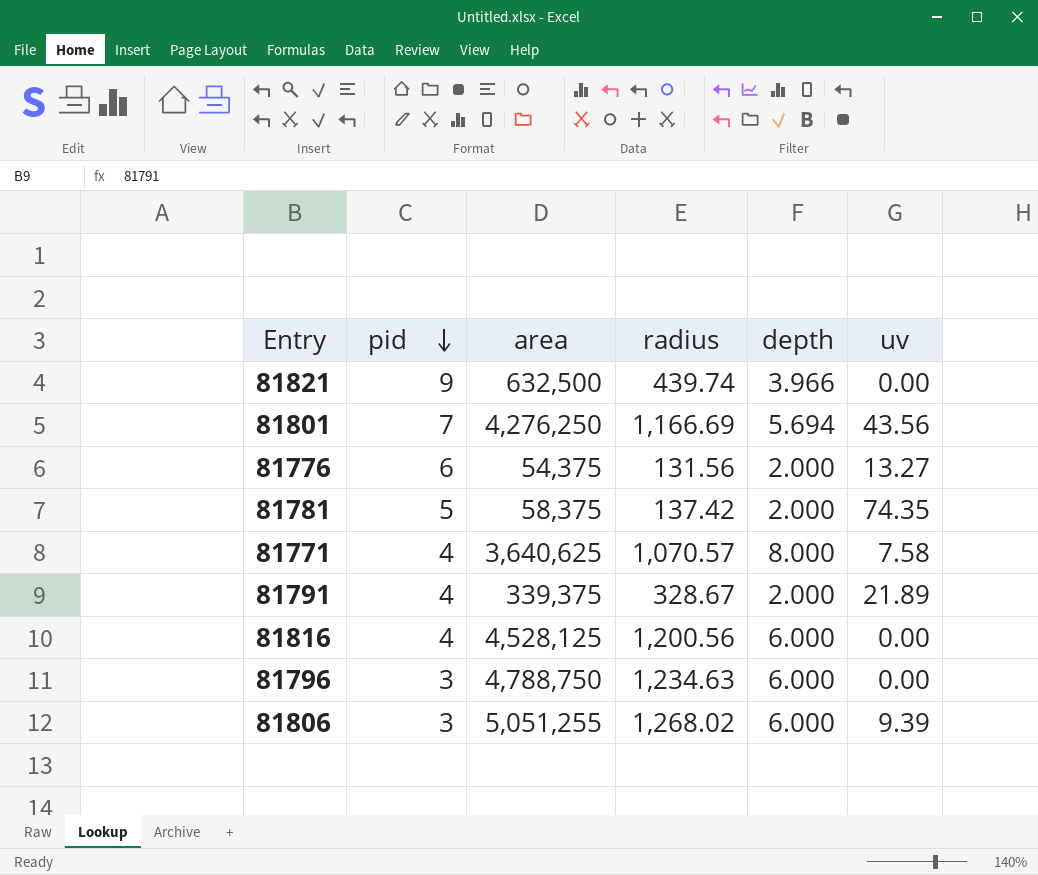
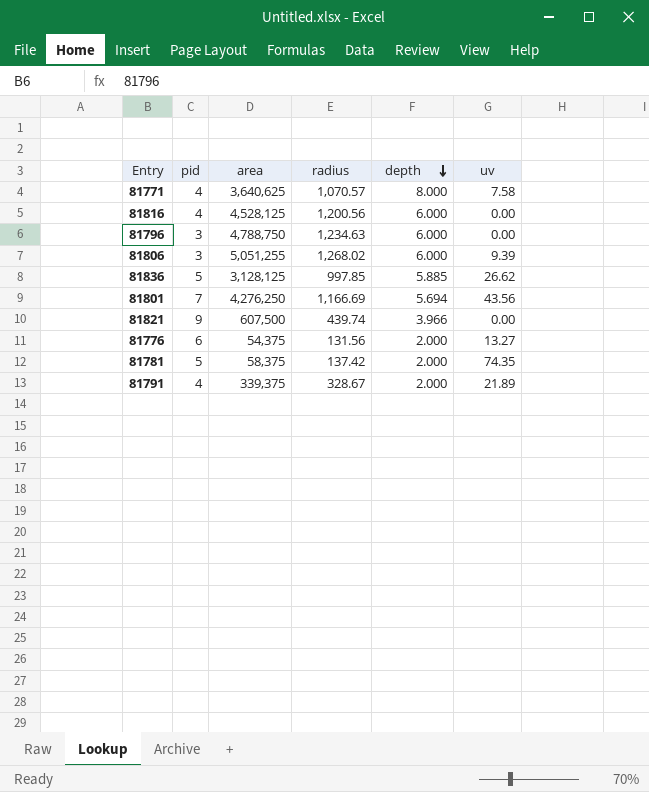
row order: pid descending -> depth descending
row 81836: none -> 5 | 3,128,125 | 997.85 | 5.885 | 26.62
81821 | area: 632,500 -> 607,500

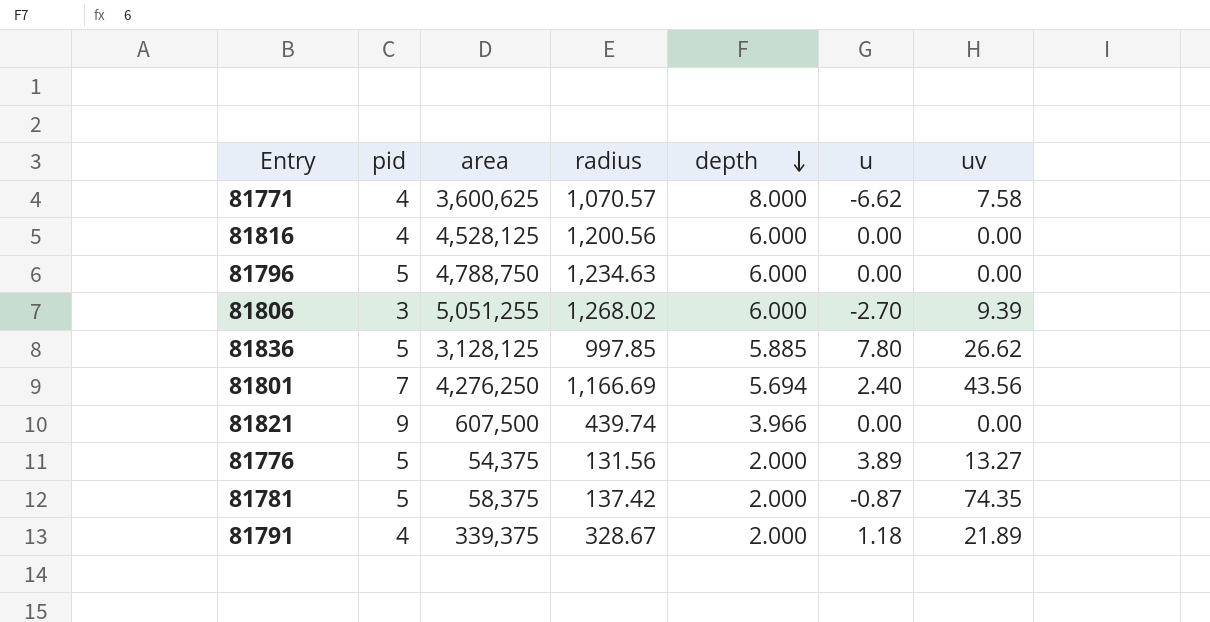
column u | position: none -> 6
81771 | area: 3,640,625 -> 3,600,625
81796 | pid: 3 -> 5
81776 | pid: 6 -> 5

